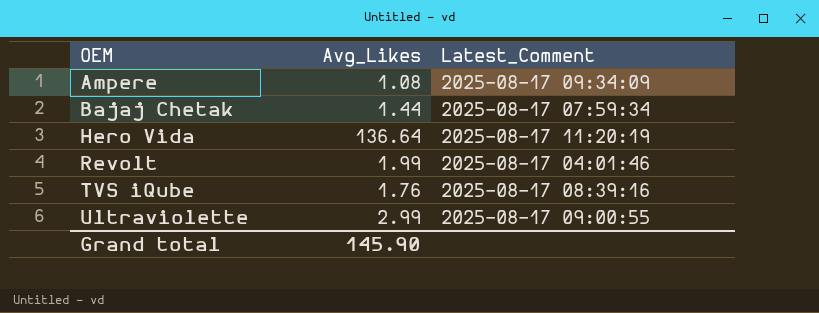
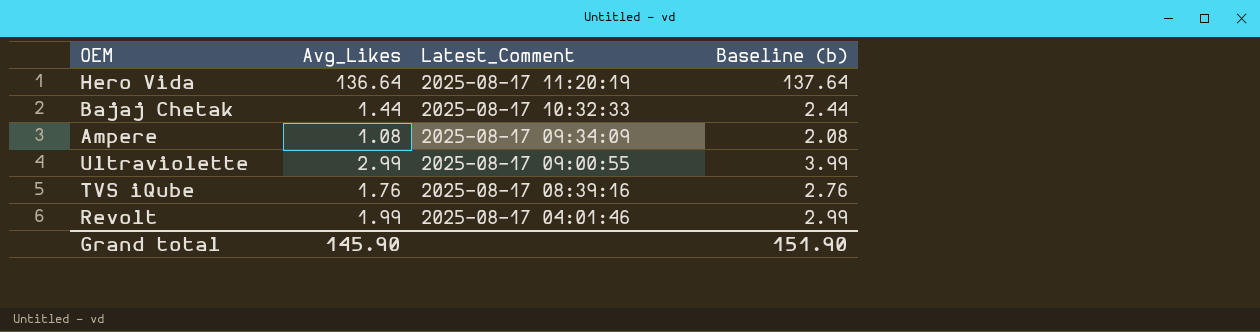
row order: OEM ascending -> Latest_Comment descending
column Baseline (b) | formula: none -> [Avg_Likes] + 1
Bajaj Chetak | Latest_Comment: 2025-08-17 07:59:34 -> 2025-08-17 10:32:33

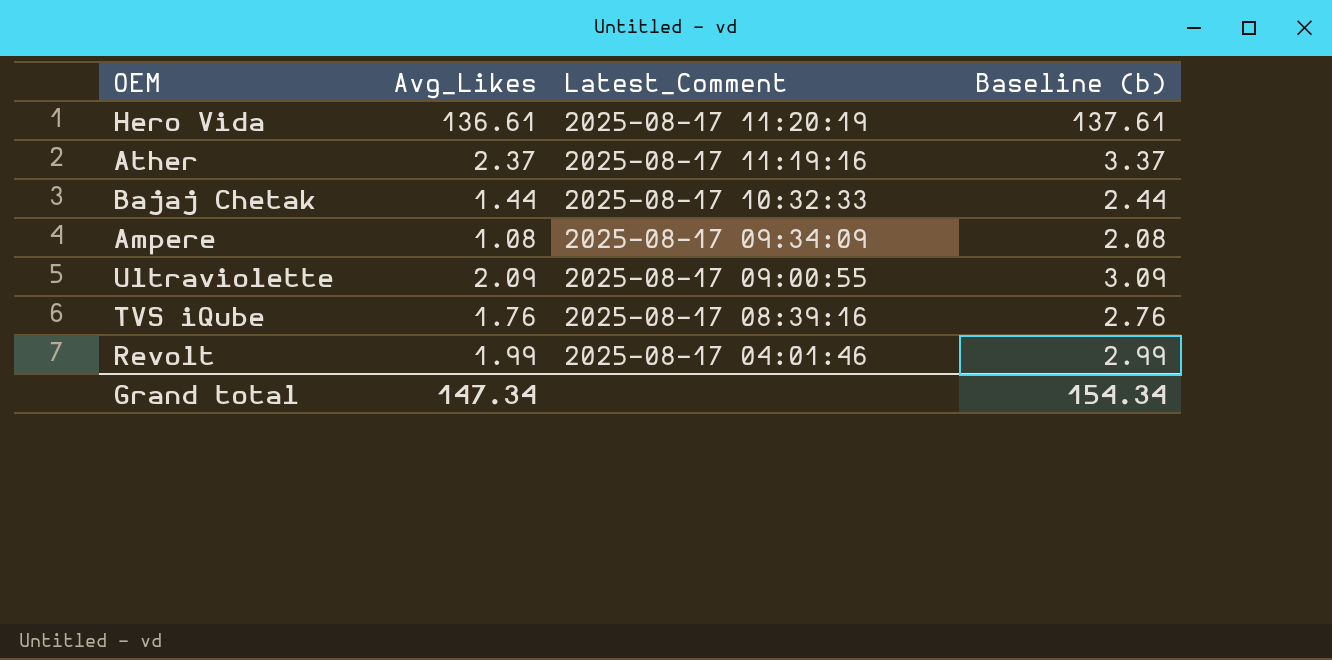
Hero Vida | Avg_Likes: 136.64 -> 136.61
Hero Vida | Baseline (b): 137.64 -> 137.61
row Ather: none -> 2.37 | 2025-08-17 11:19:16 | 3.37
Ultraviolette | Avg_Likes: 2.99 -> 2.09
Ultraviolette | Baseline (b): 3.99 -> 3.09
Grand total | Avg_Likes: 145.90 -> 147.34
Grand total | Baseline (b): 151.90 -> 154.34

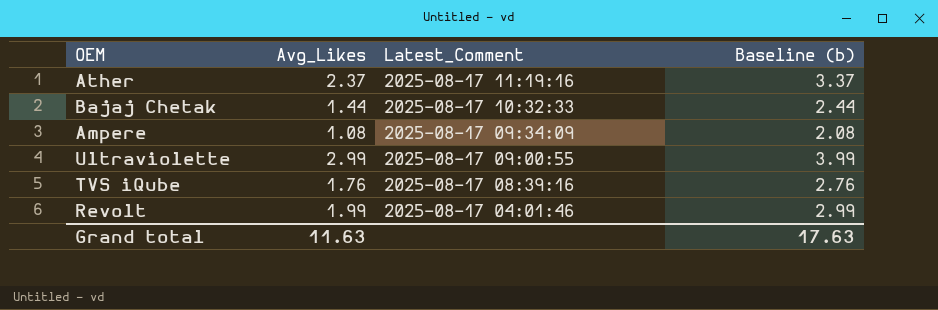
row Hero Vida: 136.61 | 2025-08-17 11:20:19 | 137.61 -> none
Ultraviolette | Avg_Likes: 2.09 -> 2.99
Ultraviolette | Baseline (b): 3.09 -> 3.99
Grand total | Avg_Likes: 147.34 -> 11.63
Grand total | Baseline (b): 154.34 -> 17.63

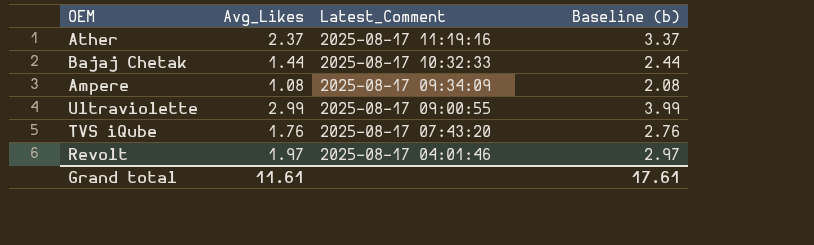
TVS iQube | Latest_Comment: 2025-08-17 08:39:16 -> 2025-08-17 07:43:20
Revolt | Avg_Likes: 1.99 -> 1.97
Revolt | Baseline (b): 2.99 -> 2.97
Grand total | Avg_Likes: 11.63 -> 11.61
Grand total | Baseline (b): 17.63 -> 17.61

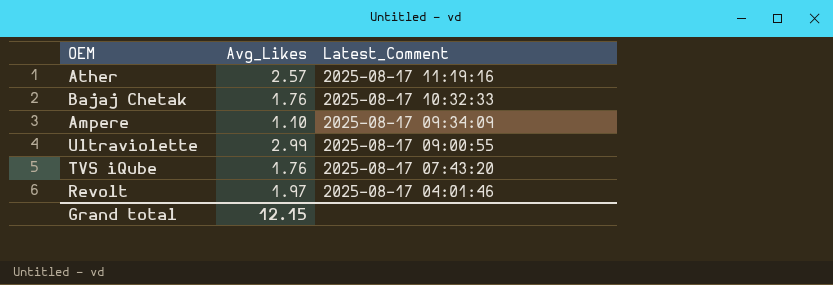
column Baseline (b) | formula: [Avg_Likes] + 1 -> none
Ather | Avg_Likes: 2.37 -> 2.57
Bajaj Chetak | Avg_Likes: 1.44 -> 1.76
Ampere | Avg_Likes: 1.08 -> 1.10
Grand total | Avg_Likes: 11.61 -> 12.15

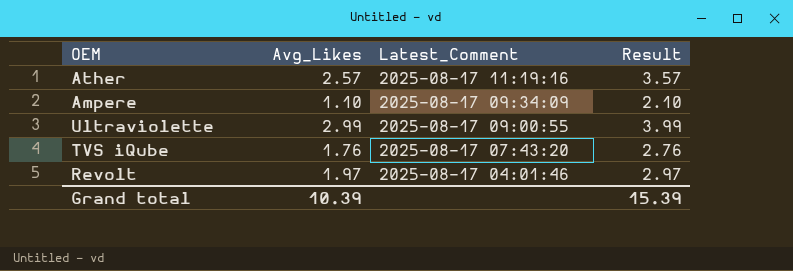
column Result | formula: none -> [Avg_Likes] + 1
row Bajaj Chetak: 1.76 | 2025-08-17 10:32:33 -> none
Grand total | Avg_Likes: 12.15 -> 10.39

